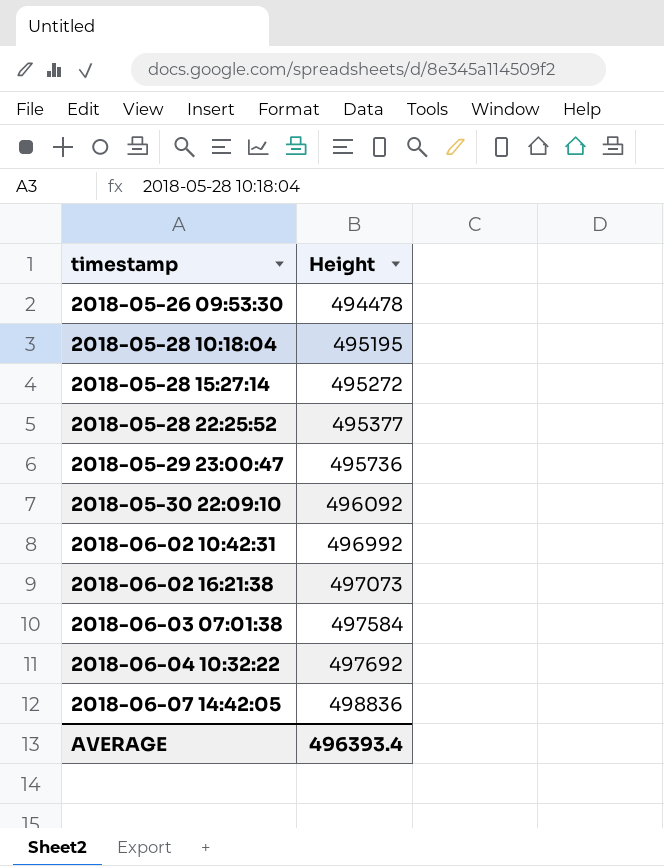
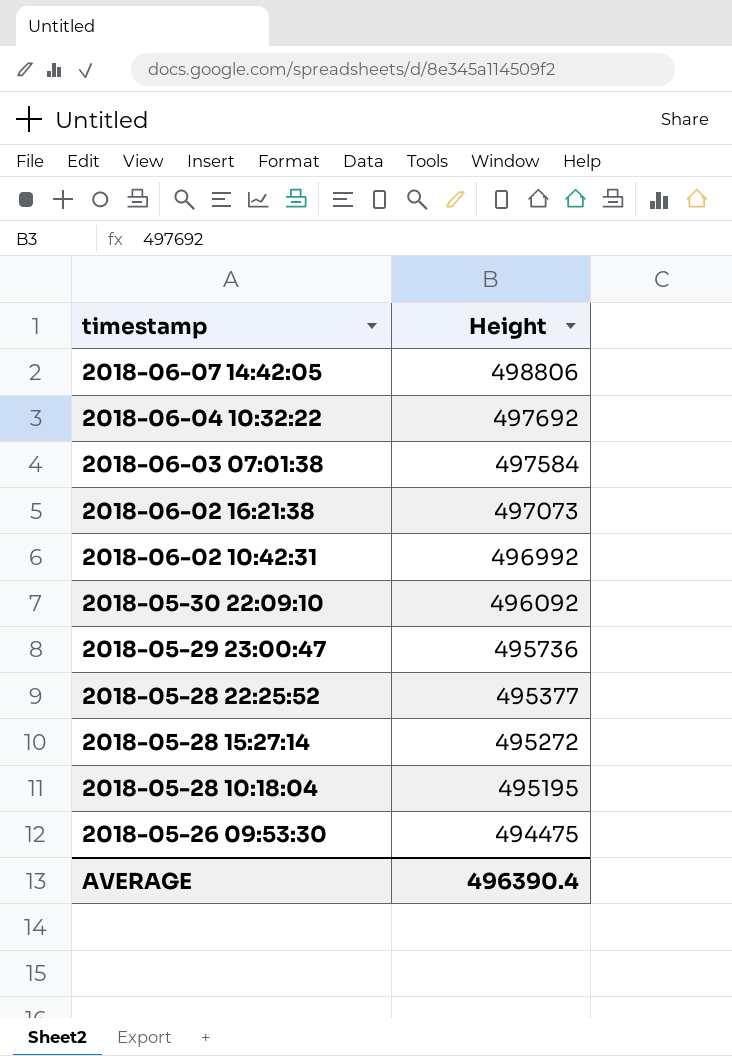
row order: timestamp ascending -> timestamp descending
2018-06-07 14:42:05 | Height: 498836 -> 498806
2018-05-26 09:53:30 | Height: 494478 -> 494475
AVERAGE | Height: 496393.4 -> 496390.4

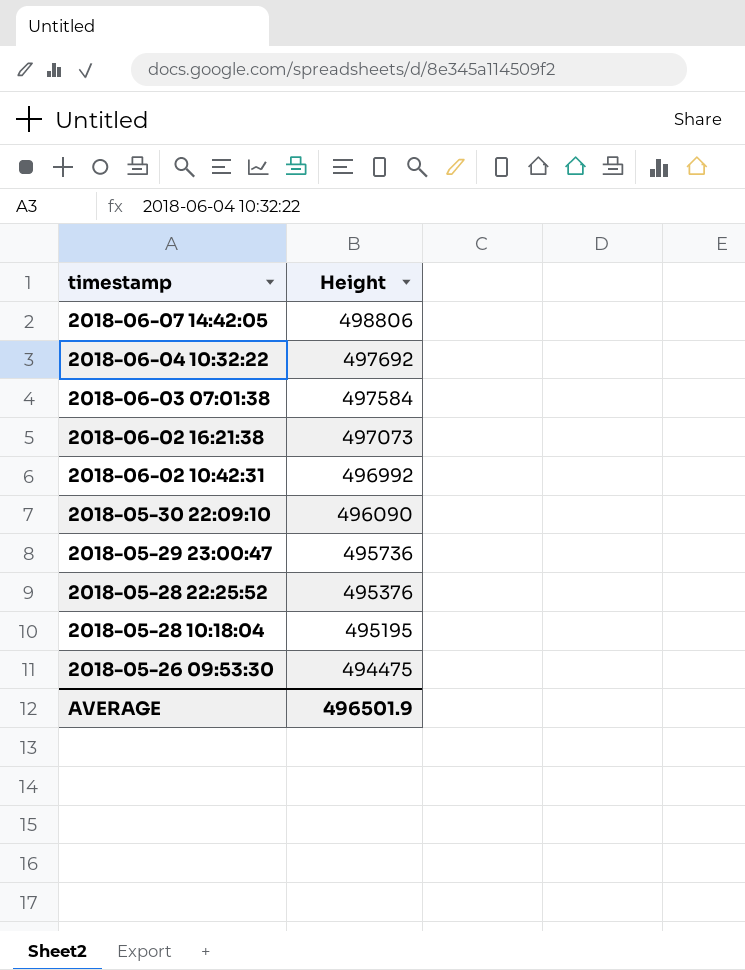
row 2018-05-28 15:27:14: 495272 -> none
2018-05-30 22:09:10 | Height: 496092 -> 496090
2018-05-28 22:25:52 | Height: 495377 -> 495376
AVERAGE | Height: 496390.4 -> 496501.9

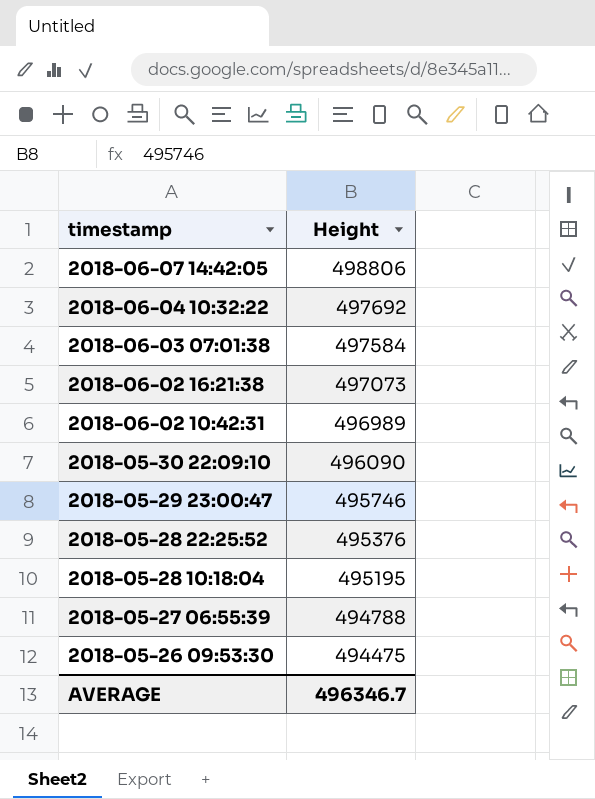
2018-06-02 10:42:31 | Height: 496992 -> 496989
2018-05-29 23:00:47 | Height: 495736 -> 495746
row 2018-05-27 06:55:39: none -> 494788
AVERAGE | Height: 496501.9 -> 496346.7

